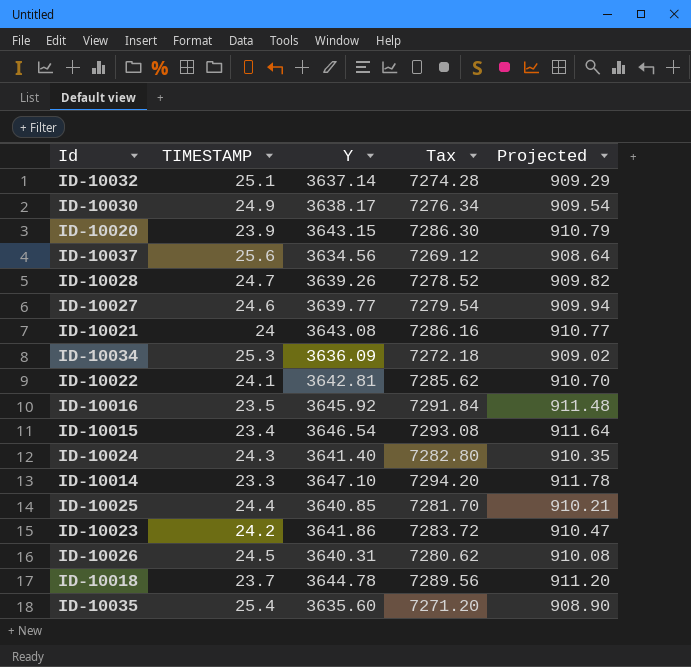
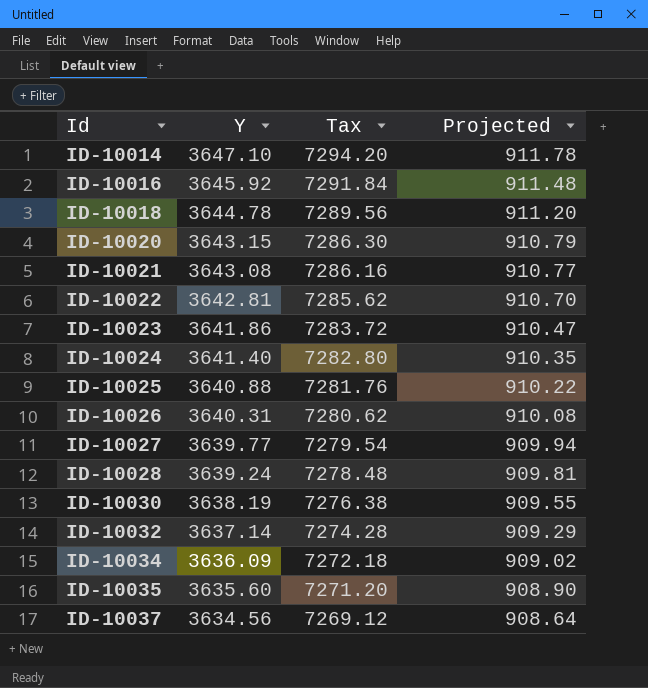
row order: none -> Id ascending
column TIMESTAMP | position: 2 -> none
row ID-10015: 23.4 | 3646.54 | 7293.08 | 911.64 -> none
ID-10025 | Y: 3640.85 -> 3640.88
ID-10025 | Tax: 7281.70 -> 7281.76
ID-10025 | Projected: 910.21 -> 910.22
ID-10028 | Y: 3639.26 -> 3639.24
ID-10028 | Tax: 7278.52 -> 7278.48
ID-10028 | Projected: 909.82 -> 909.81
ID-10030 | Y: 3638.17 -> 3638.19
ID-10030 | Tax: 7276.34 -> 7276.38
ID-10030 | Projected: 909.54 -> 909.55

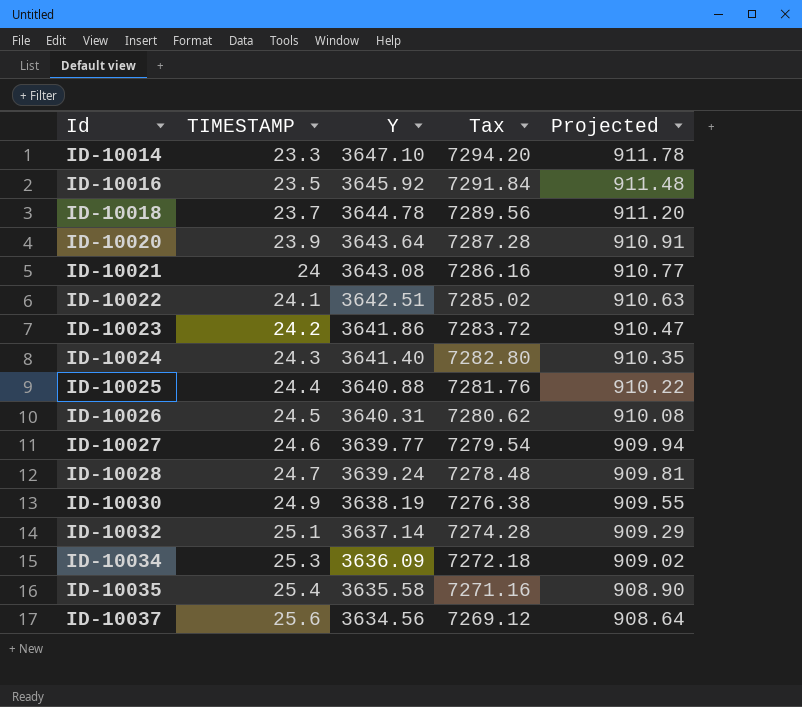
column TIMESTAMP | position: none -> 2
ID-10020 | Y: 3643.15 -> 3643.64
ID-10020 | Tax: 7286.30 -> 7287.28
ID-10020 | Projected: 910.79 -> 910.91
ID-10022 | Y: 3642.81 -> 3642.51
ID-10022 | Tax: 7285.62 -> 7285.02
ID-10022 | Projected: 910.70 -> 910.63
ID-10035 | Y: 3635.60 -> 3635.58
ID-10035 | Tax: 7271.20 -> 7271.16

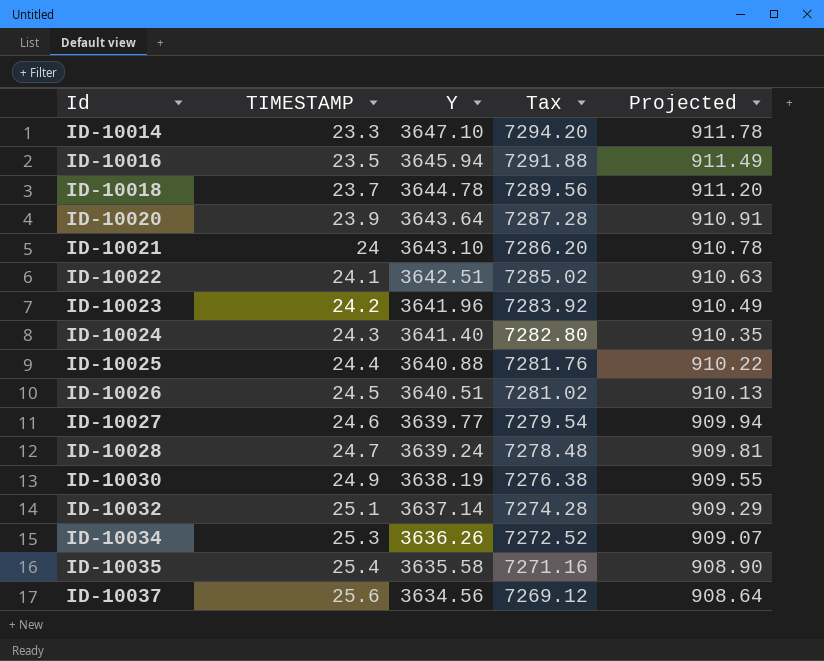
ID-10016 | Y: 3645.92 -> 3645.94
ID-10016 | Tax: 7291.84 -> 7291.88
ID-10016 | Projected: 911.48 -> 911.49
ID-10021 | Y: 3643.08 -> 3643.10
ID-10021 | Tax: 7286.16 -> 7286.20
ID-10021 | Projected: 910.77 -> 910.78
ID-10023 | Y: 3641.86 -> 3641.96
ID-10023 | Tax: 7283.72 -> 7283.92
ID-10023 | Projected: 910.47 -> 910.49
ID-10026 | Y: 3640.31 -> 3640.51
ID-10026 | Tax: 7280.62 -> 7281.02
ID-10026 | Projected: 910.08 -> 910.13
ID-10034 | Y: 3636.09 -> 3636.26
ID-10034 | Tax: 7272.18 -> 7272.52
ID-10034 | Projected: 909.02 -> 909.07

